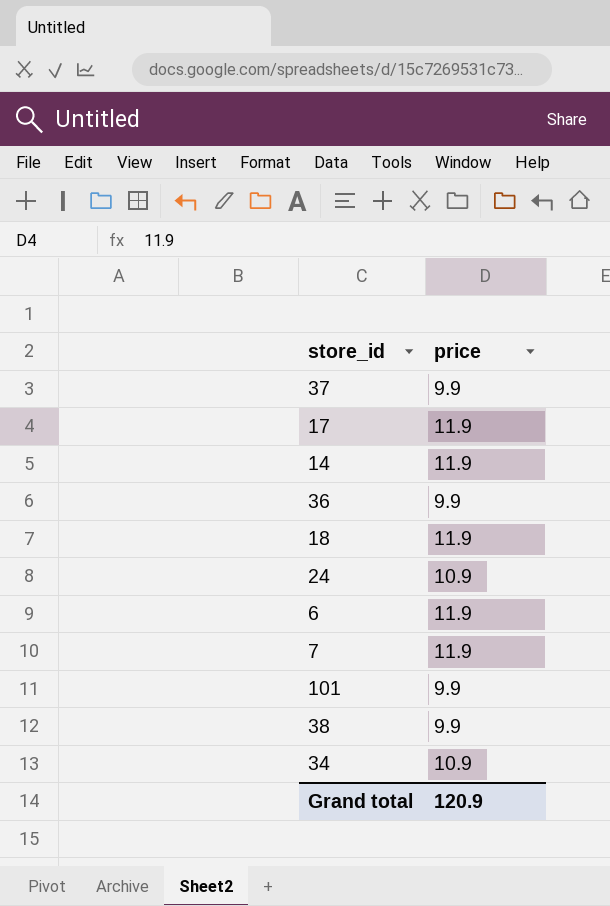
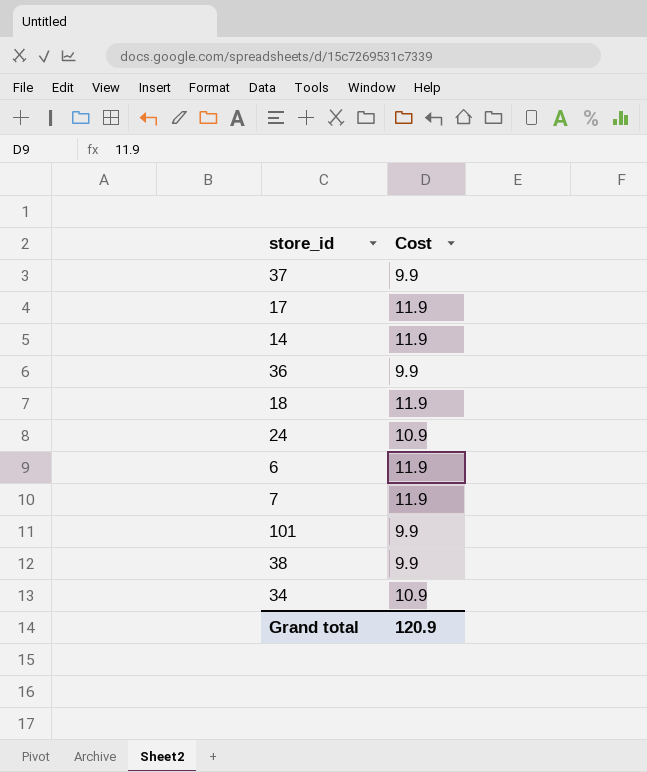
column name: price -> Cost

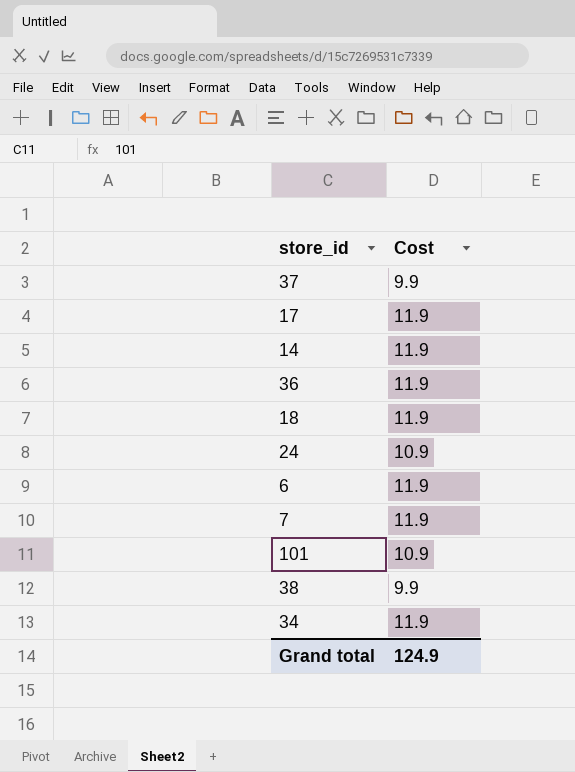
36 | Cost: 9.9 -> 11.9
101 | Cost: 9.9 -> 10.9
34 | Cost: 10.9 -> 11.9
Grand total | Cost: 120.9 -> 124.9

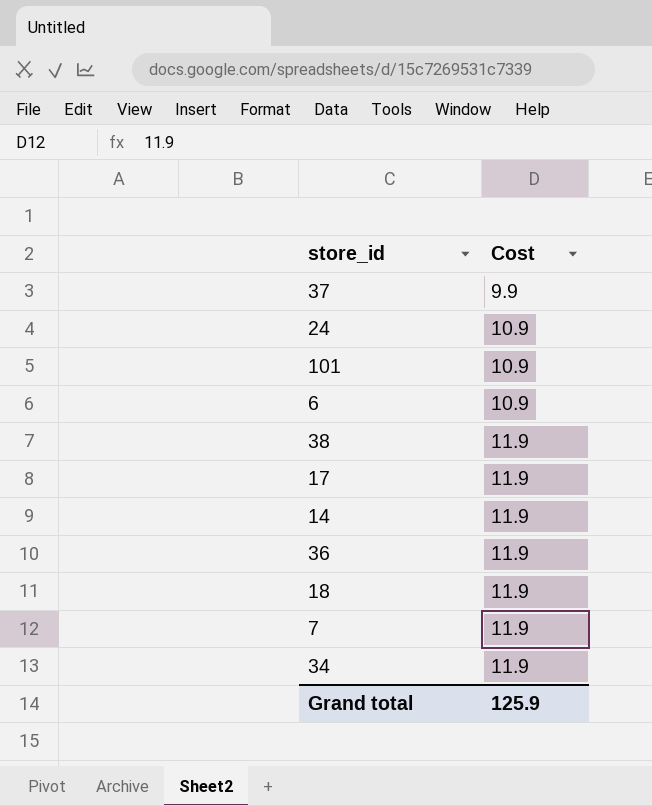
row order: none -> Cost ascending
6 | Cost: 11.9 -> 10.9
38 | Cost: 9.9 -> 11.9
Grand total | Cost: 124.9 -> 125.9

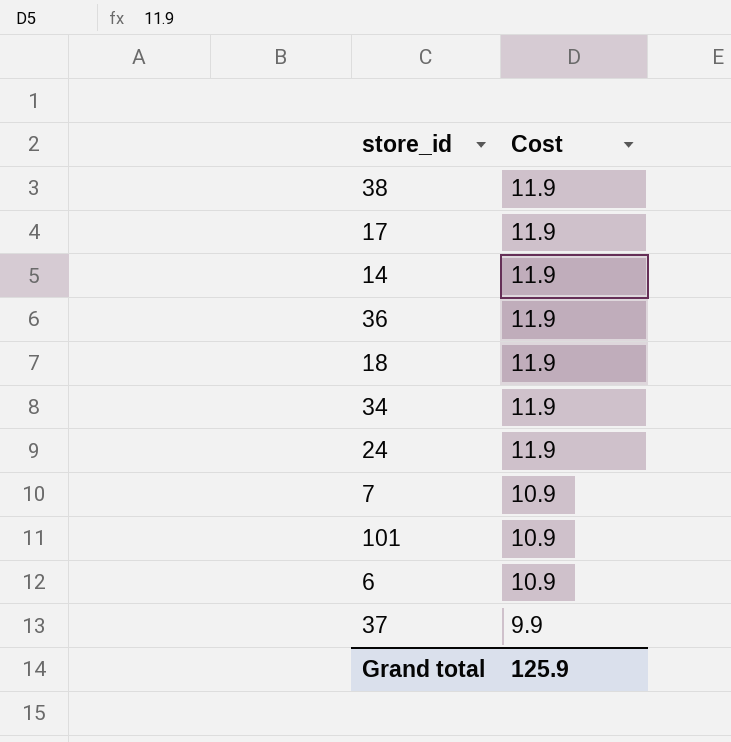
row order: Cost ascending -> Cost descending
24 | Cost: 10.9 -> 11.9
7 | Cost: 11.9 -> 10.9

